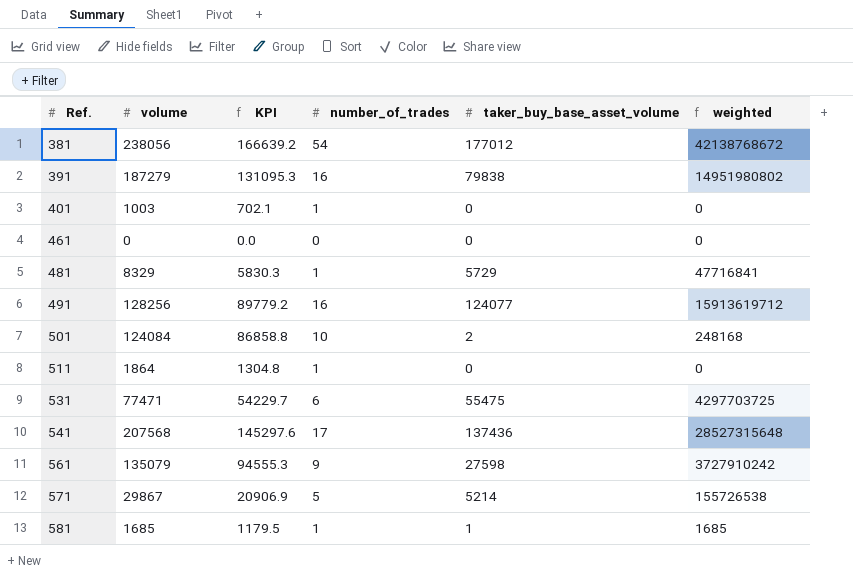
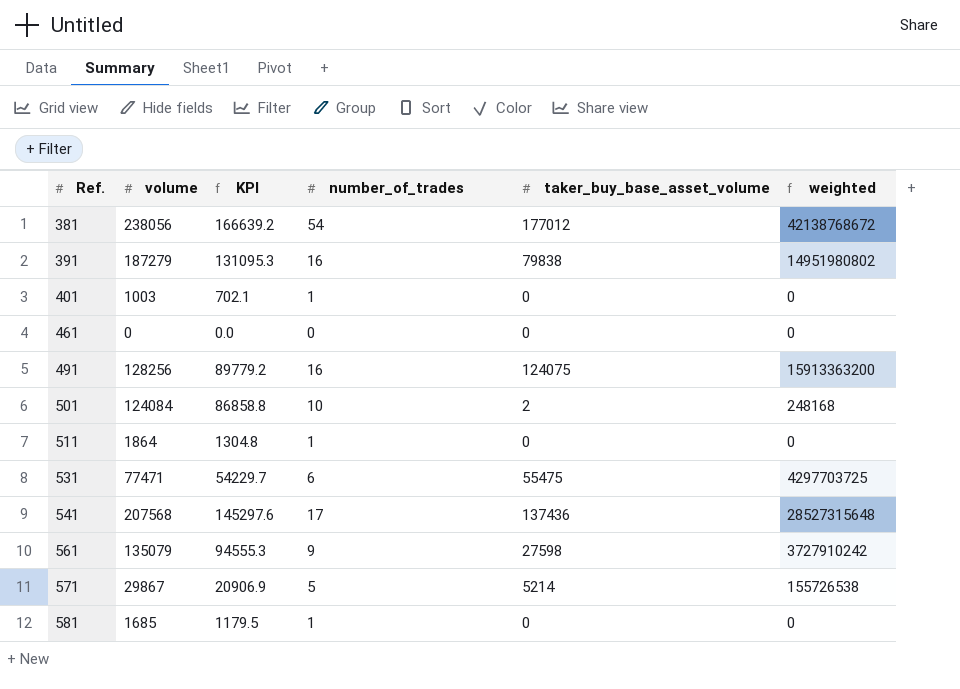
row 481: 8329 | 5830.3 | 1 | 5729 | 47716841 -> none
491 | taker_buy_base_asset_volume: 124077 -> 124075
491 | weighted: 15913619712 -> 15913363200
581 | taker_buy_base_asset_volume: 1 -> 0
581 | weighted: 1685 -> 0

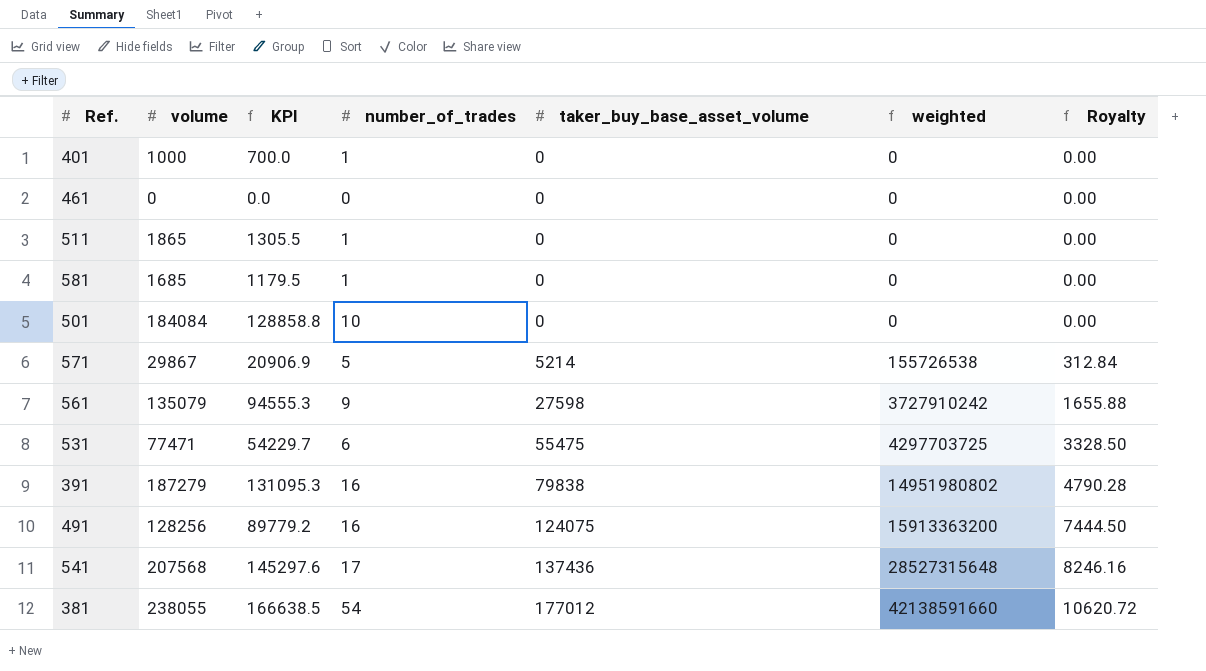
row order: Ref. ascending -> taker_buy_base_asset_volume ascending
column Royalty | formula: none -> [taker_buy_base_asset_volume] * 0.06
401 | volume: 1003 -> 1000
401 | KPI: 702.1 -> 700.0
511 | volume: 1864 -> 1865
511 | KPI: 1304.8 -> 1305.5
501 | volume: 124084 -> 184084
501 | KPI: 86858.8 -> 128858.8
501 | taker_buy_base_asset_volume: 2 -> 0
501 | weighted: 248168 -> 0
381 | volume: 238056 -> 238055
381 | KPI: 166639.2 -> 166638.5
381 | weighted: 42138768672 -> 42138591660

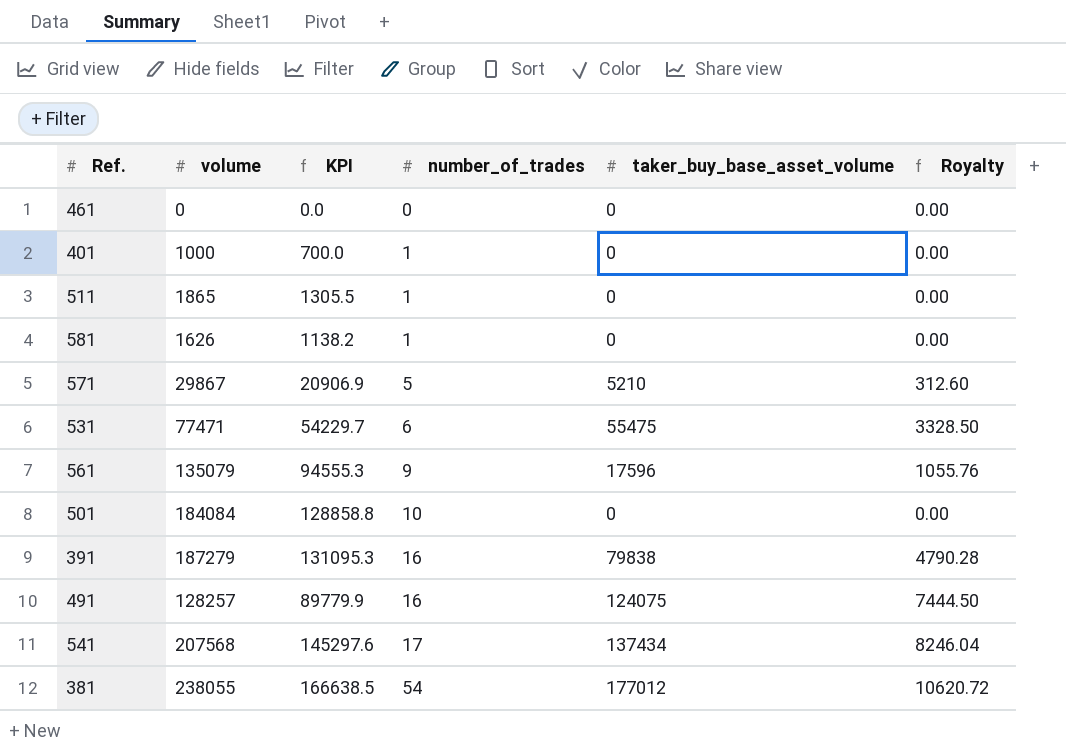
row order: taker_buy_base_asset_volume ascending -> number_of_trades ascending
column weighted | formula: [volume] * [taker_buy_base_asset_volume] -> none
581 | volume: 1685 -> 1626
581 | KPI: 1179.5 -> 1138.2
571 | taker_buy_base_asset_volume: 5214 -> 5210
571 | Royalty: 312.84 -> 312.60
561 | taker_buy_base_asset_volume: 27598 -> 17596
561 | Royalty: 1655.88 -> 1055.76
491 | volume: 128256 -> 128257
491 | KPI: 89779.2 -> 89779.9
541 | taker_buy_base_asset_volume: 137436 -> 137434
541 | Royalty: 8246.16 -> 8246.04

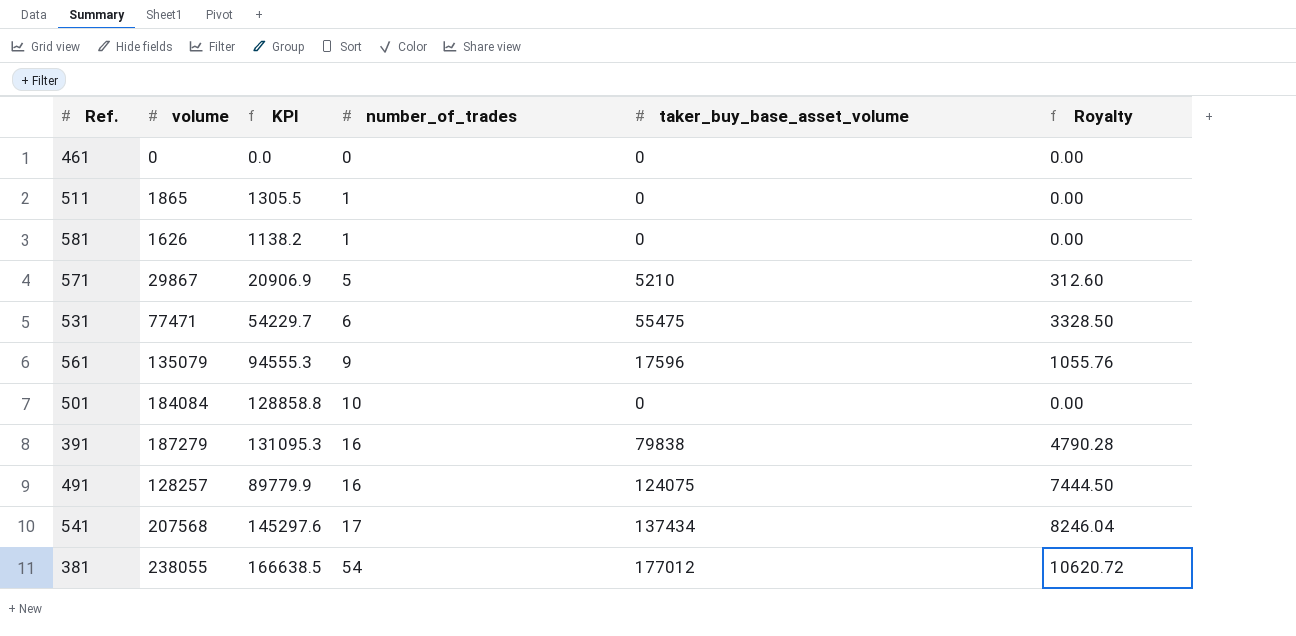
row 401: 1000 | 700.0 | 1 | 0 | 0.00 -> none

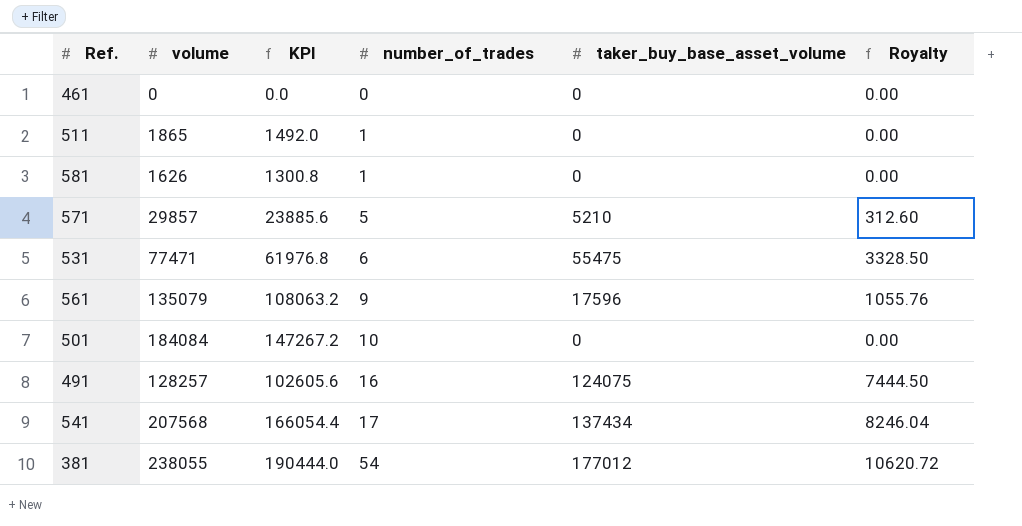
column KPI | formula: [volume] * 0.7 -> [volume] * 0.8
row 391: 187279 | 131095.3 | 16 | 79838 | 4790.28 -> none
571 | volume: 29867 -> 29857

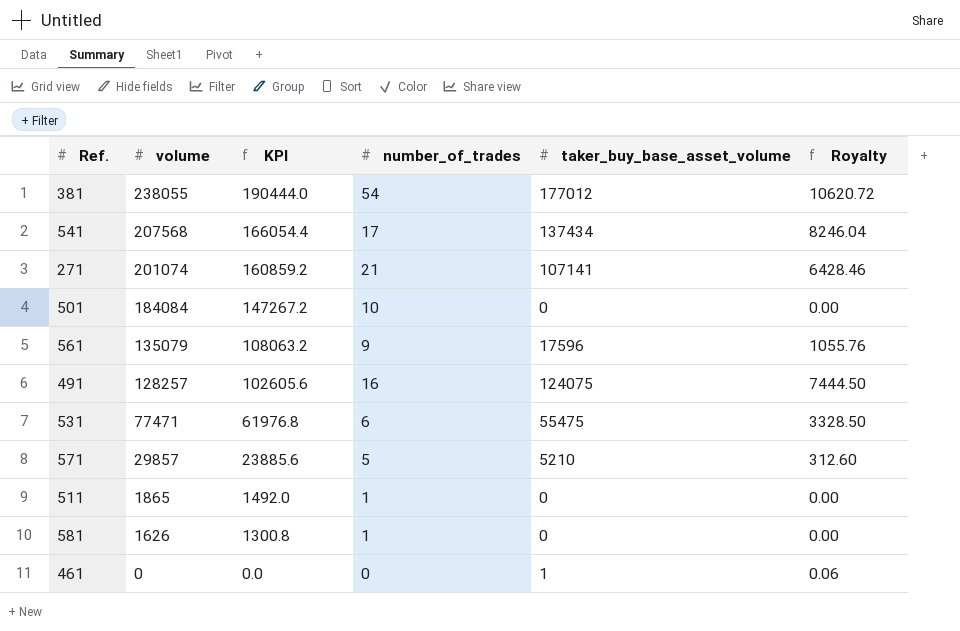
row order: number_of_trades ascending -> volume descending
row 271: none -> 201074 | 160859.2 | 21 | 107141 | 6428.46
461 | taker_buy_base_asset_volume: 0 -> 1
461 | Royalty: 0.00 -> 0.06

